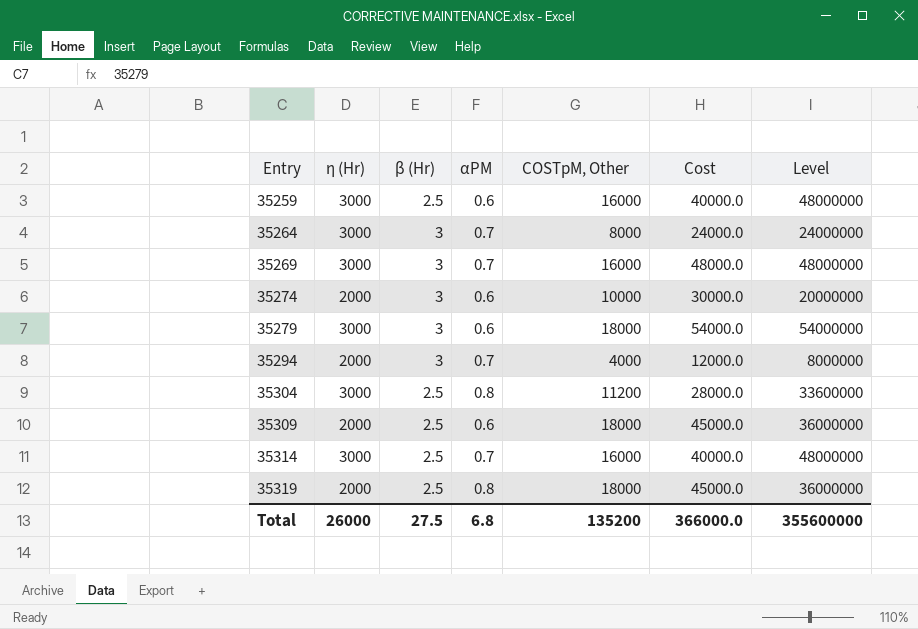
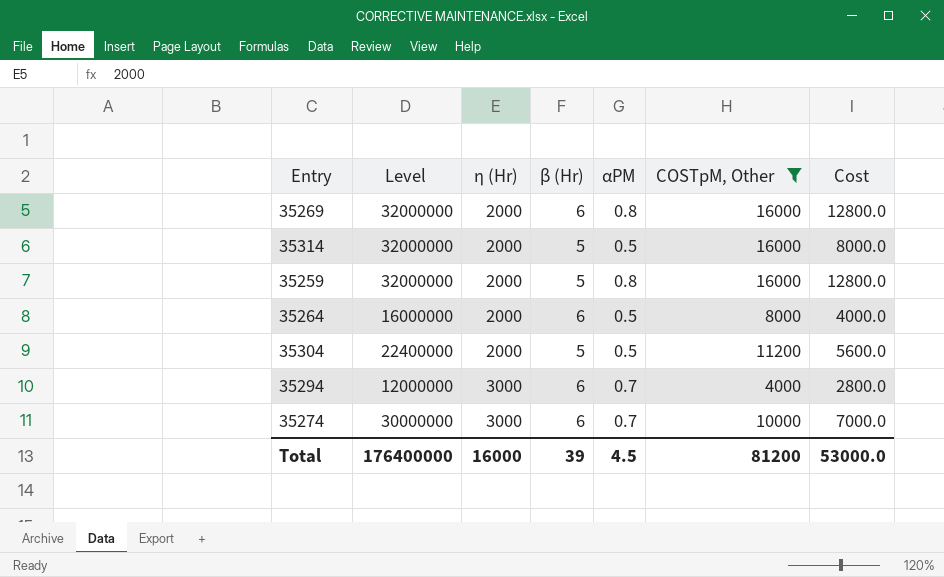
filter: none -> COSTpM, Other != 18000
row order: Entry ascending -> η (Hr) ascending
column Level | position: 7 -> 2
column Cost | formula: [β (Hr)] * [COSTpM, Other] -> [αPM] * [COSTpM, Other]
35269 | Level: 48000000 -> 32000000
35269 | η (Hr): 3000 -> 2000
35269 | β (Hr): 3 -> 6
35269 | αPM: 0.7 -> 0.8
35314 | Level: 48000000 -> 32000000
35314 | η (Hr): 3000 -> 2000
35314 | β (Hr): 2.5 -> 5
35314 | αPM: 0.7 -> 0.5
35259 | Level: 48000000 -> 32000000
35259 | η (Hr): 3000 -> 2000
35259 | β (Hr): 2.5 -> 5
35259 | αPM: 0.6 -> 0.8
35264 | Level: 24000000 -> 16000000
35264 | η (Hr): 3000 -> 2000
35264 | β (Hr): 3 -> 6
35264 | αPM: 0.7 -> 0.5
35304 | Level: 33600000 -> 22400000
35304 | η (Hr): 3000 -> 2000
35304 | β (Hr): 2.5 -> 5
35304 | αPM: 0.8 -> 0.5
35294 | Level: 8000000 -> 12000000
35294 | η (Hr): 2000 -> 3000
35294 | β (Hr): 3 -> 6
35274 | Level: 20000000 -> 30000000
35274 | η (Hr): 2000 -> 3000
35274 | β (Hr): 3 -> 6
35274 | αPM: 0.6 -> 0.7
Total | Level: 355600000 -> 176400000
Total | η (Hr): 26000 -> 16000
Total | β (Hr): 27.5 -> 39
Total | αPM: 6.8 -> 4.5
Total | COSTpM, Other: 135200 -> 81200
Total | Cost: 366000.0 -> 53000.0

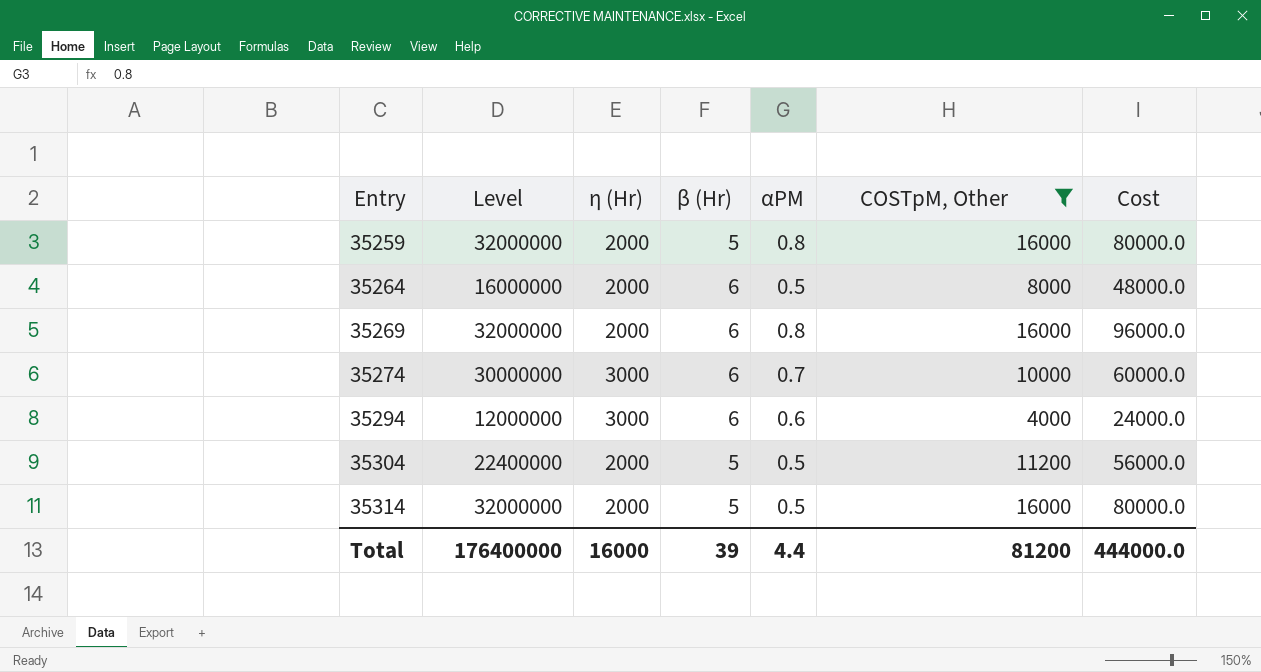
row order: η (Hr) ascending -> Entry ascending
column Cost | formula: [αPM] * [COSTpM, Other] -> [β (Hr)] * [COSTpM, Other]
35294 | αPM: 0.7 -> 0.6
Total | αPM: 4.5 -> 4.4
Total | Cost: 53000.0 -> 444000.0

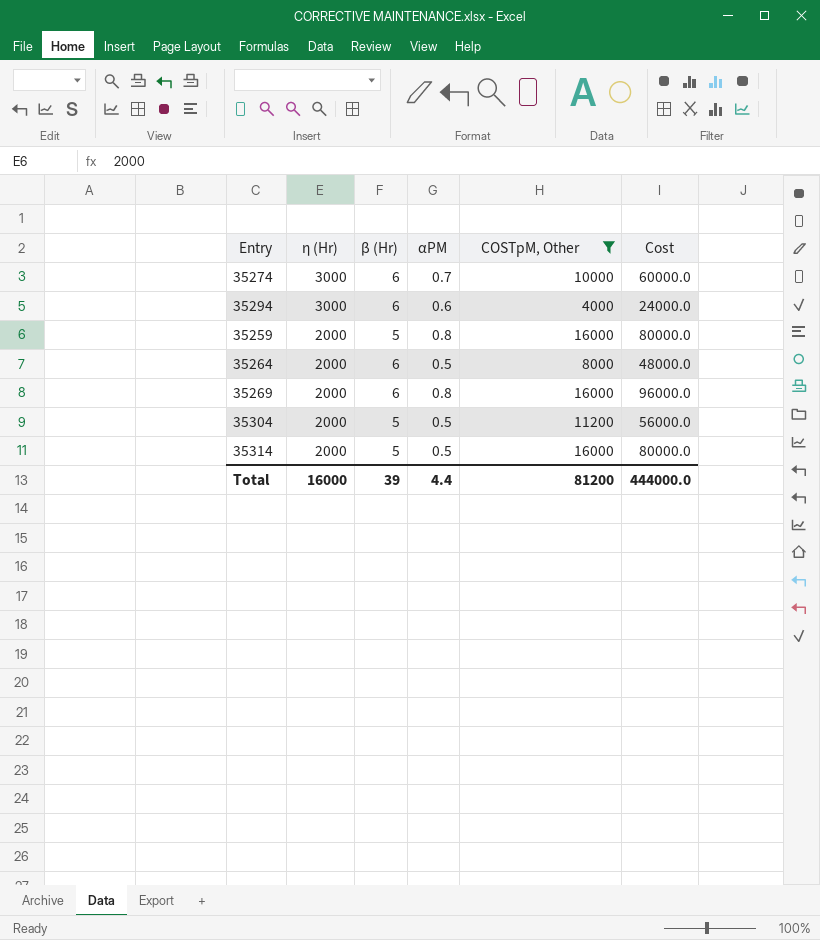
row order: Entry ascending -> η (Hr) descending
column Level | formula: [η (Hr)] * [COSTpM, Other] -> none

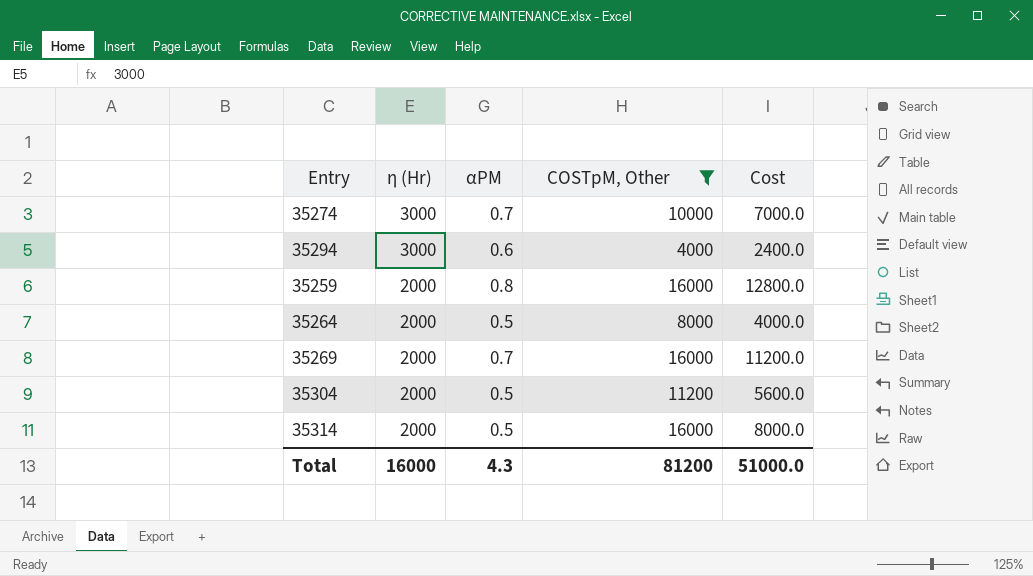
column β (Hr) | position: 3 -> none
column Cost | formula: [β (Hr)] * [COSTpM, Other] -> [αPM] * [COSTpM, Other]
35269 | αPM: 0.8 -> 0.7
Total | αPM: 4.4 -> 4.3
Total | Cost: 444000.0 -> 51000.0

